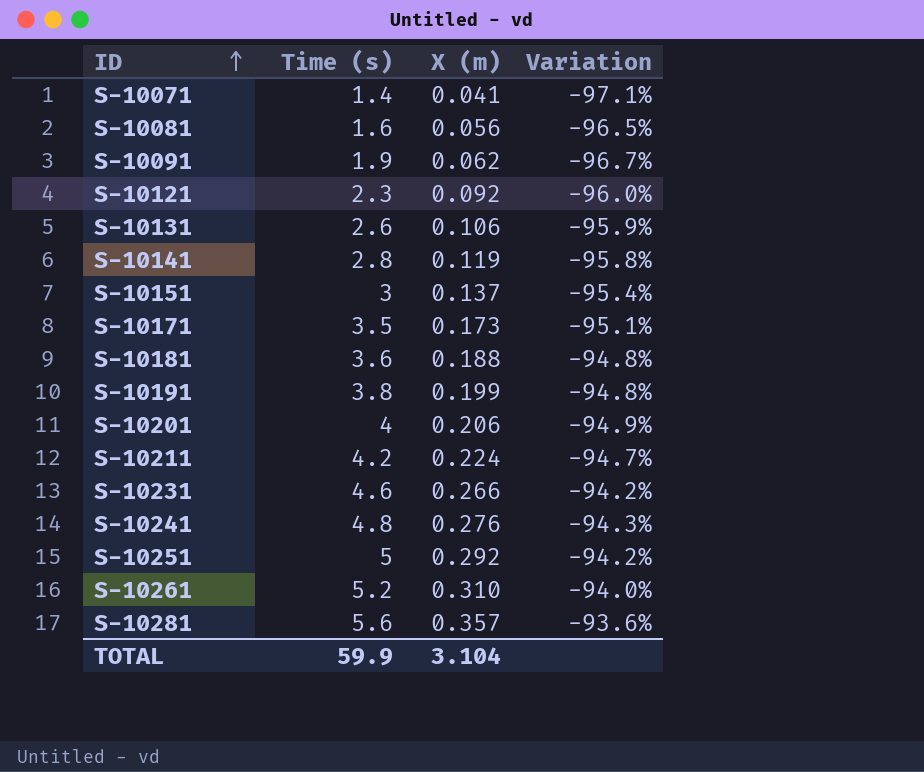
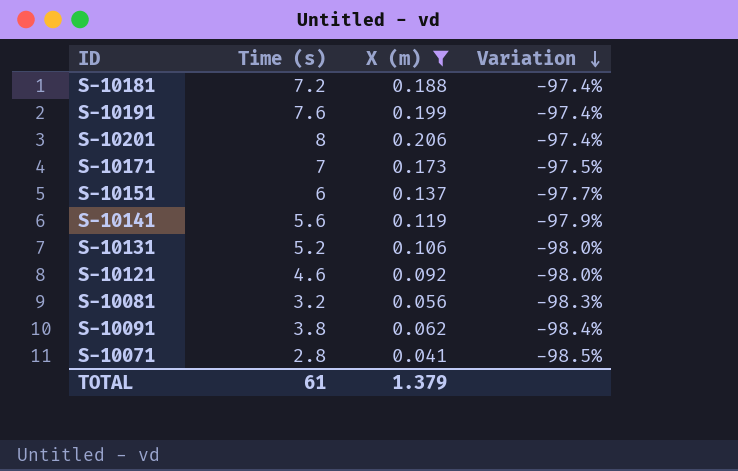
filter: none -> X (m) <= 0.206
row order: ID ascending -> Variation descending
S-10181 | Time (s): 3.6 -> 7.2
S-10181 | Variation: -94.8% -> -97.4%
S-10191 | Time (s): 3.8 -> 7.6
S-10191 | Variation: -94.8% -> -97.4%
S-10201 | Time (s): 4 -> 8
S-10201 | Variation: -94.9% -> -97.4%
S-10171 | Time (s): 3.5 -> 7
S-10171 | Variation: -95.1% -> -97.5%
S-10151 | Time (s): 3 -> 6
S-10151 | Variation: -95.4% -> -97.7%
S-10141 | Time (s): 2.8 -> 5.6
S-10141 | Variation: -95.8% -> -97.9%
S-10131 | Time (s): 2.6 -> 5.2
S-10131 | Variation: -95.9% -> -98.0%
S-10121 | Time (s): 2.3 -> 4.6
S-10121 | Variation: -96.0% -> -98.0%
S-10081 | Time (s): 1.6 -> 3.2
S-10081 | Variation: -96.5% -> -98.3%
S-10091 | Time (s): 1.9 -> 3.8
S-10091 | Variation: -96.7% -> -98.4%
S-10071 | Time (s): 1.4 -> 2.8
S-10071 | Variation: -97.1% -> -98.5%
TOTAL | Time (s): 59.9 -> 61
TOTAL | X (m): 3.104 -> 1.379

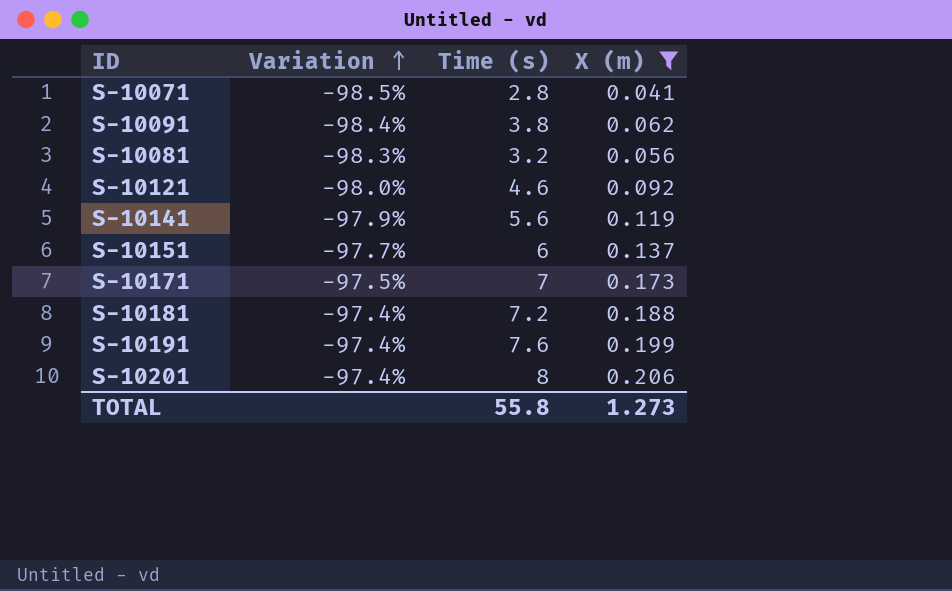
row order: Variation descending -> Variation ascending
column Variation | position: 4 -> 2
row S-10131: 5.2 | 0.106 | -98.0% -> none
TOTAL | Time (s): 61 -> 55.8
TOTAL | X (m): 1.379 -> 1.273

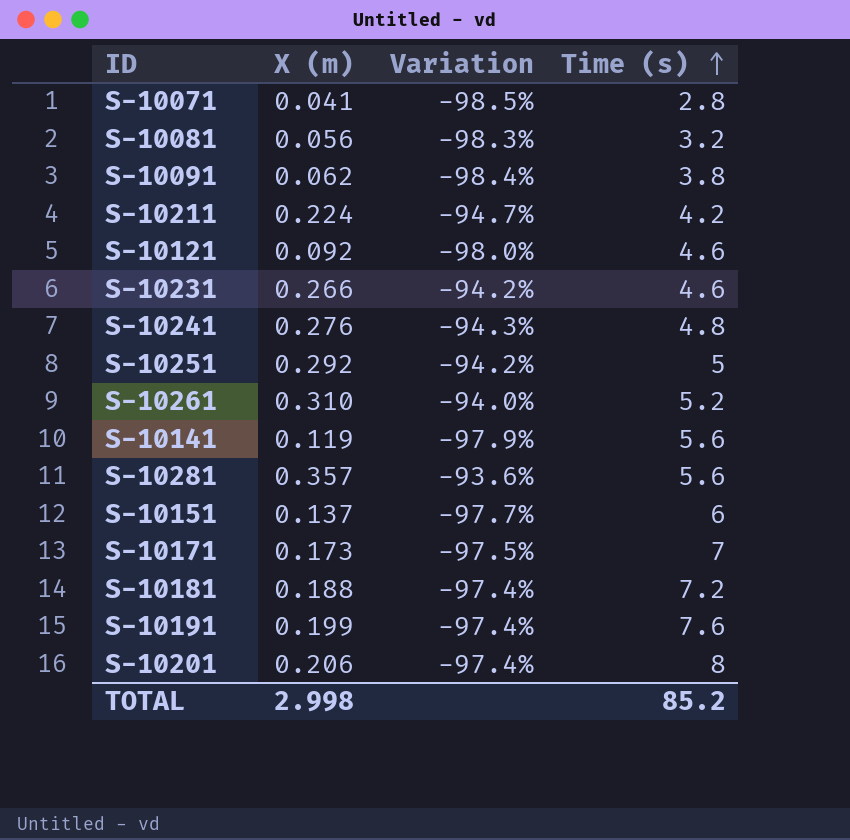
filter: X (m) <= 0.206 -> none
row order: Variation ascending -> Time (s) ascending
column X (m) | position: 4 -> 2
TOTAL | X (m): 1.273 -> 2.998
TOTAL | Time (s): 55.8 -> 85.2

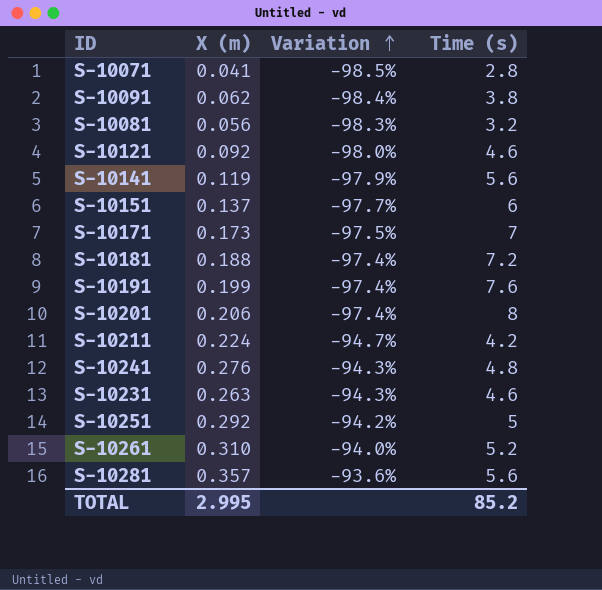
row order: Time (s) ascending -> Variation ascending
S-10231 | X (m): 0.266 -> 0.263
S-10231 | Variation: -94.2% -> -94.3%
TOTAL | X (m): 2.998 -> 2.995

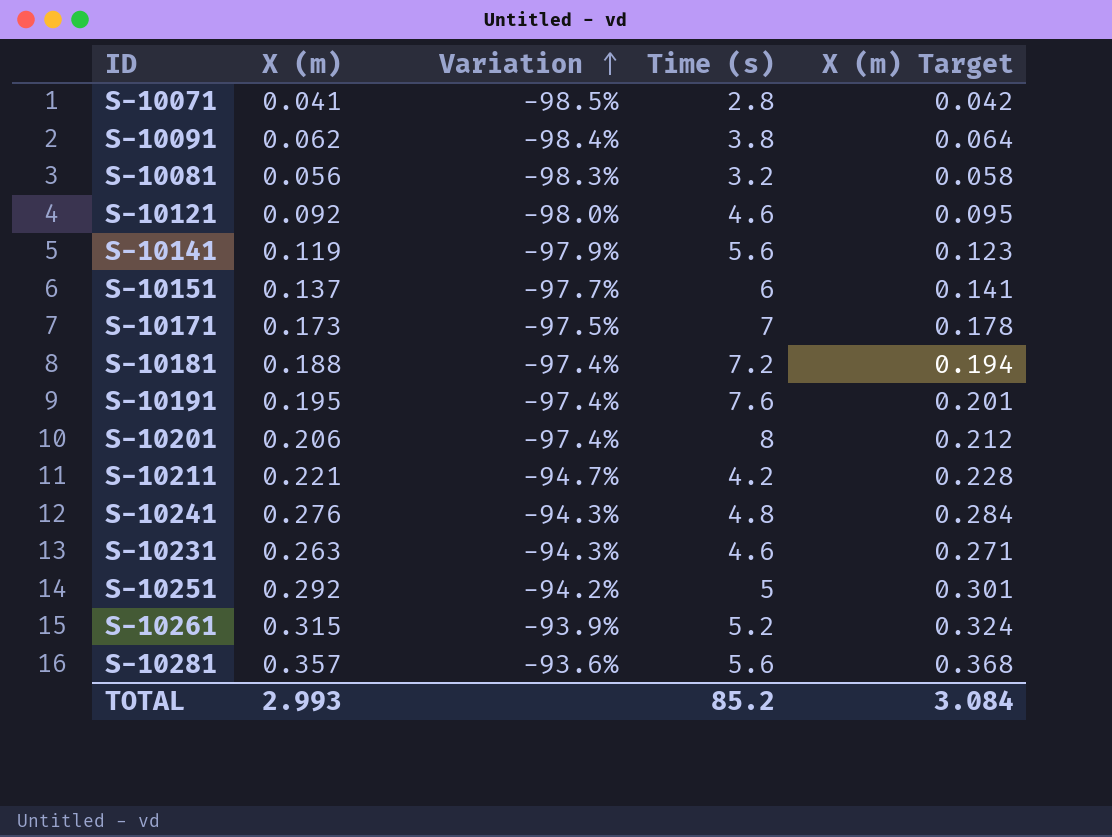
column X (m) Target | formula: none -> [X (m)] * 1.03
S-10191 | X (m): 0.199 -> 0.195
S-10211 | X (m): 0.224 -> 0.221
S-10261 | X (m): 0.310 -> 0.315
S-10261 | Variation: -94.0% -> -93.9%
TOTAL | X (m): 2.995 -> 2.993

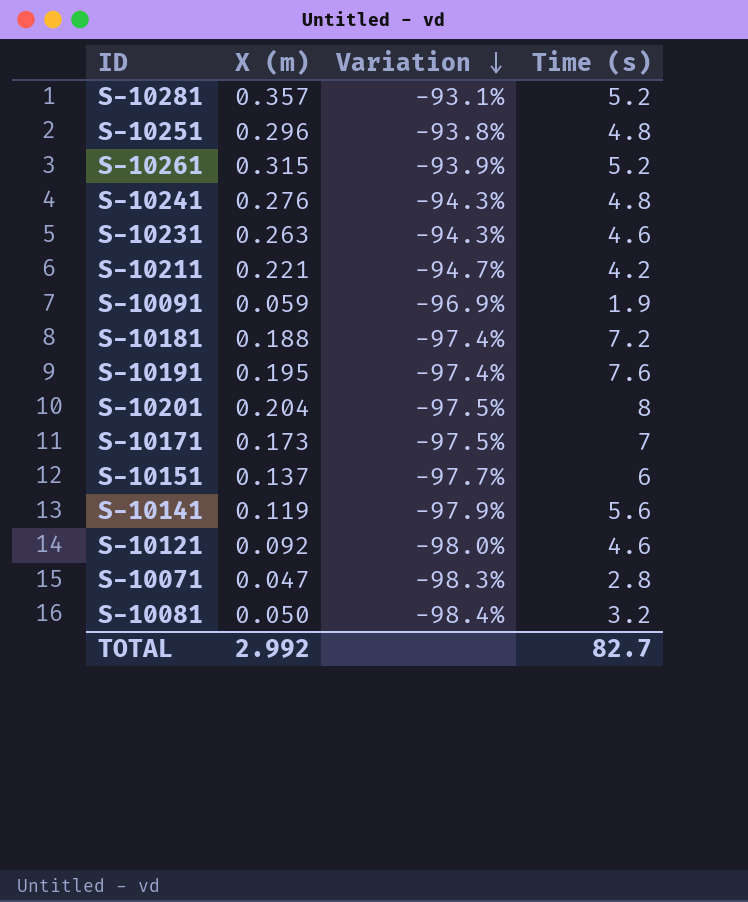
row order: Variation ascending -> Variation descending
column X (m) Target | formula: [X (m)] * 1.03 -> none
S-10281 | Variation: -93.6% -> -93.1%
S-10281 | Time (s): 5.6 -> 5.2
S-10251 | X (m): 0.292 -> 0.296
S-10251 | Variation: -94.2% -> -93.8%
S-10251 | Time (s): 5 -> 4.8
S-10091 | X (m): 0.062 -> 0.059
S-10091 | Variation: -98.4% -> -96.9%
S-10091 | Time (s): 3.8 -> 1.9
S-10201 | X (m): 0.206 -> 0.204
S-10201 | Variation: -97.4% -> -97.5%
S-10071 | X (m): 0.041 -> 0.047
S-10071 | Variation: -98.5% -> -98.3%
S-10081 | X (m): 0.056 -> 0.050
S-10081 | Variation: -98.3% -> -98.4%
TOTAL | X (m): 2.993 -> 2.992
TOTAL | Time (s): 85.2 -> 82.7

